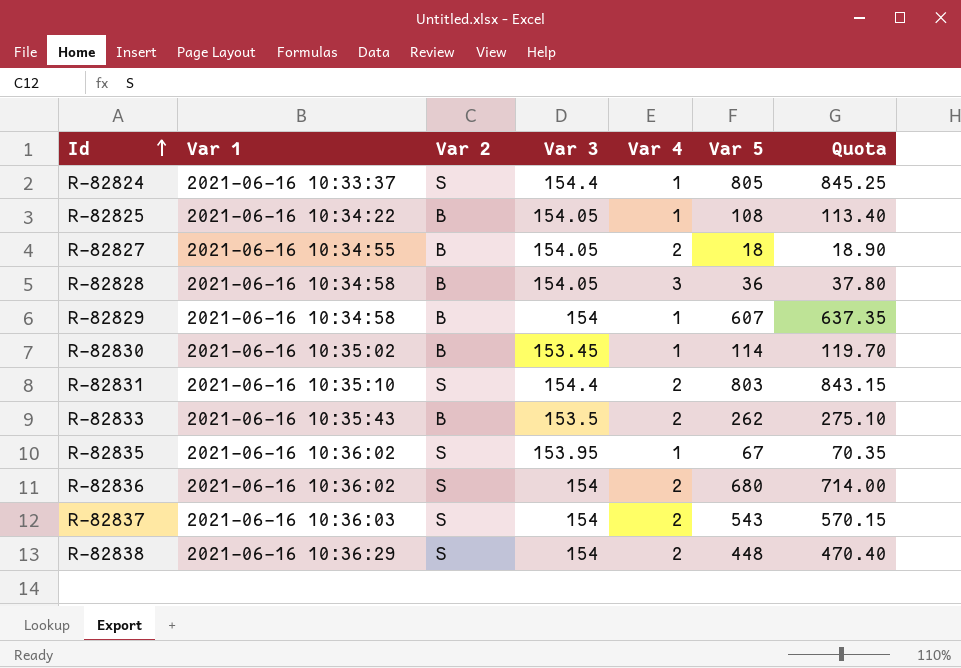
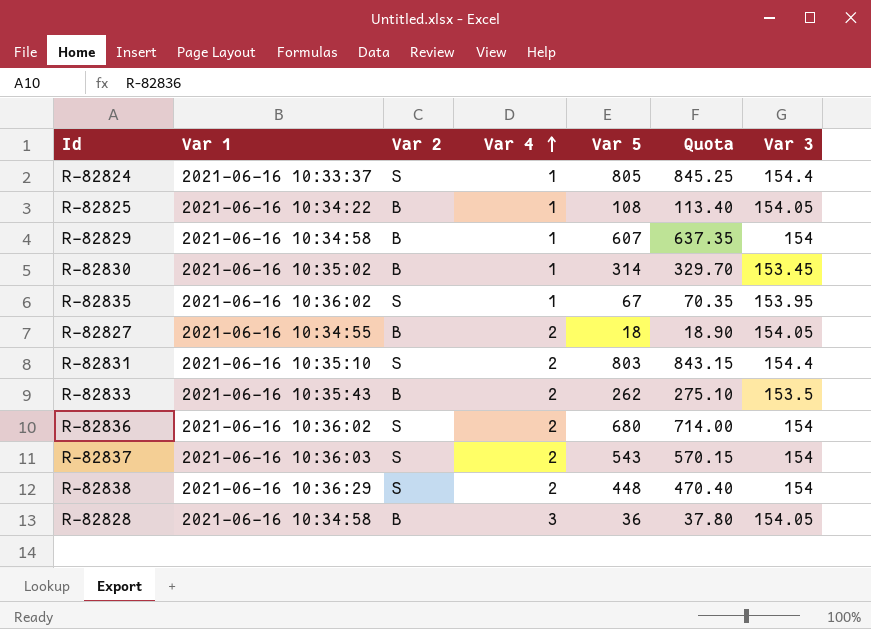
row order: Id ascending -> Var 4 ascending
column Var 3 | position: 4 -> 7
R-82830 | Var 5: 114 -> 314
R-82830 | Quota: 119.70 -> 329.70

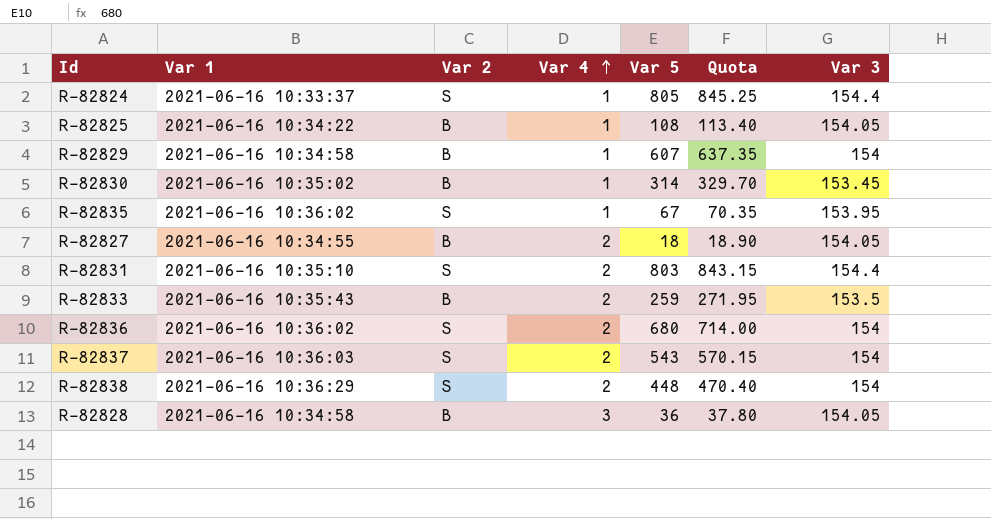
R-82833 | Var 5: 262 -> 259
R-82833 | Quota: 275.10 -> 271.95

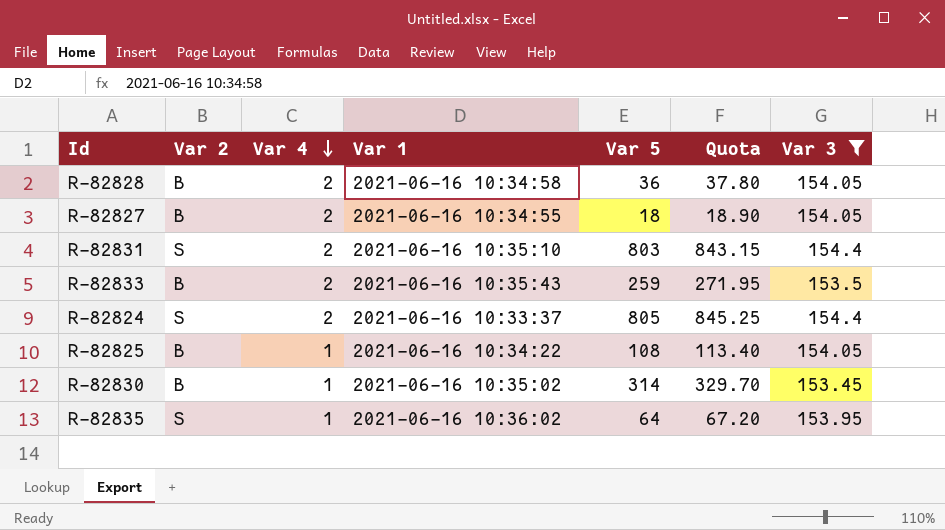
filter: none -> Var 3 != 154
row order: Var 4 ascending -> Var 4 descending
column Var 1 | position: 2 -> 4
R-82828 | Var 4: 3 -> 2
R-82824 | Var 4: 1 -> 2
R-82835 | Var 5: 67 -> 64
R-82835 | Quota: 70.35 -> 67.20

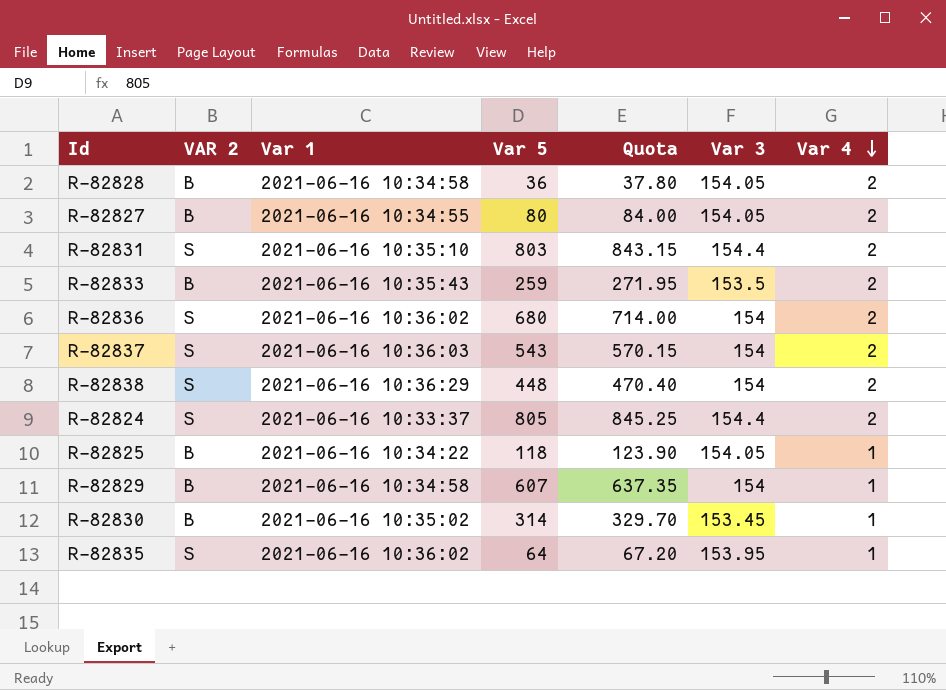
filter: Var 3 != 154 -> none
column name: Var 2 -> VAR 2
column Var 4 | position: 3 -> 7
R-82827 | Var 5: 18 -> 80
R-82827 | Quota: 18.90 -> 84.00
R-82825 | Var 5: 108 -> 118
R-82825 | Quota: 113.40 -> 123.90

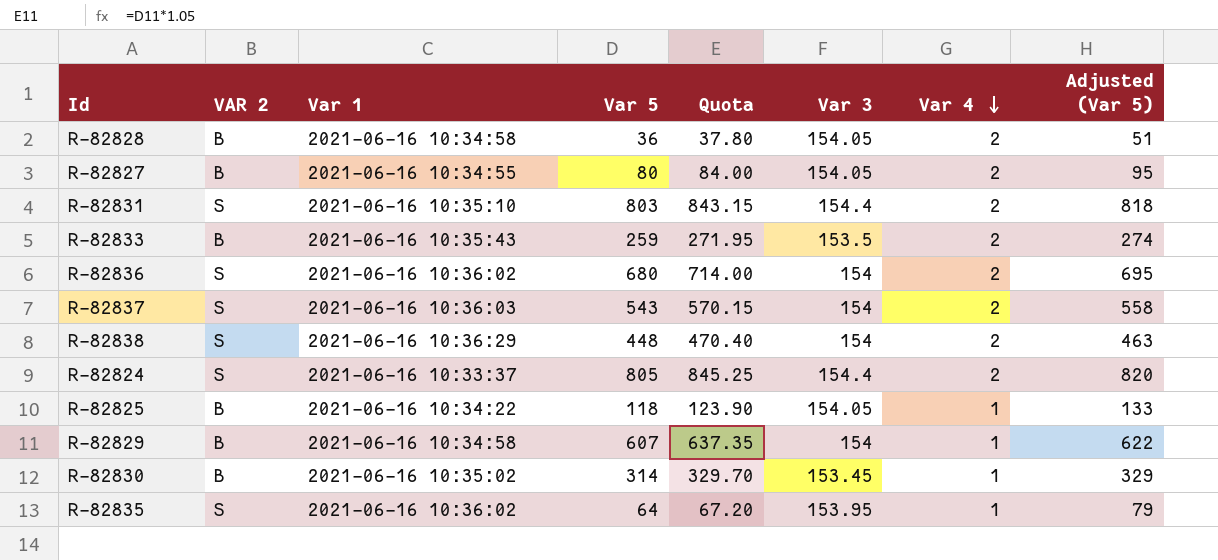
column Adjusted (Var 5) | formula: none -> [Var 5] + 15

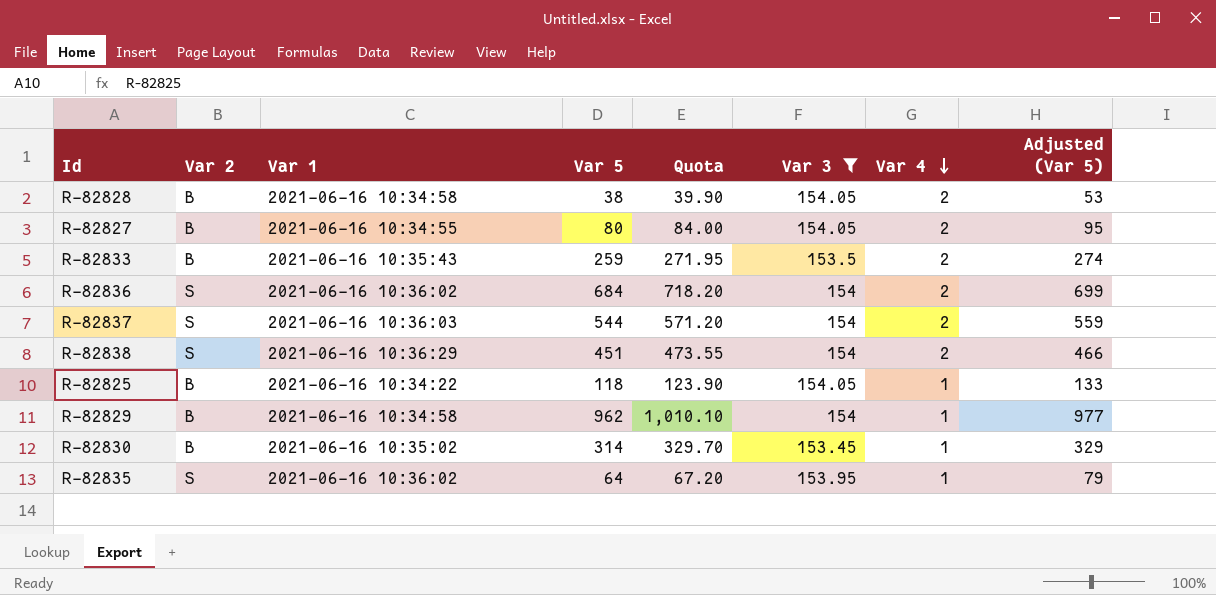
filter: none -> Var 3 != 154.4
column name: VAR 2 -> Var 2
R-82828 | Var 5: 36 -> 38
R-82828 | Quota: 37.80 -> 39.90
R-82828 | Adjusted (Var 5): 51 -> 53
R-82836 | Var 5: 680 -> 684
R-82836 | Quota: 714.00 -> 718.20
R-82836 | Adjusted (Var 5): 695 -> 699
R-82837 | Var 5: 543 -> 544
R-82837 | Quota: 570.15 -> 571.20
R-82837 | Adjusted (Var 5): 558 -> 559
R-82838 | Var 5: 448 -> 451
R-82838 | Quota: 470.40 -> 473.55
R-82838 | Adjusted (Var 5): 463 -> 466
R-82829 | Var 5: 607 -> 962
R-82829 | Quota: 637.35 -> 1,010.10
R-82829 | Adjusted (Var 5): 622 -> 977

